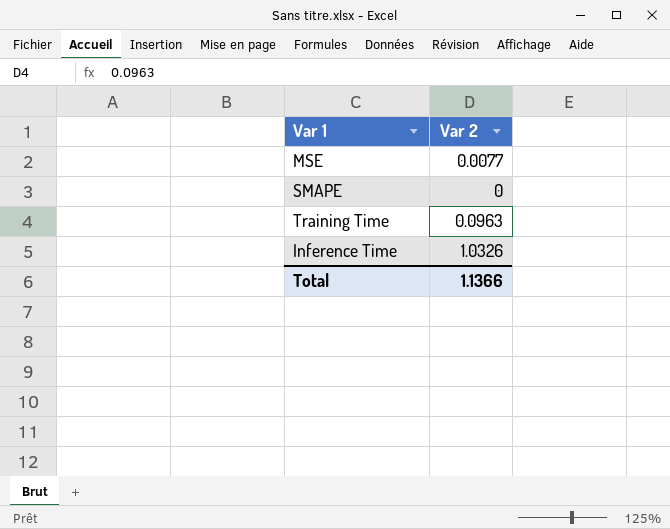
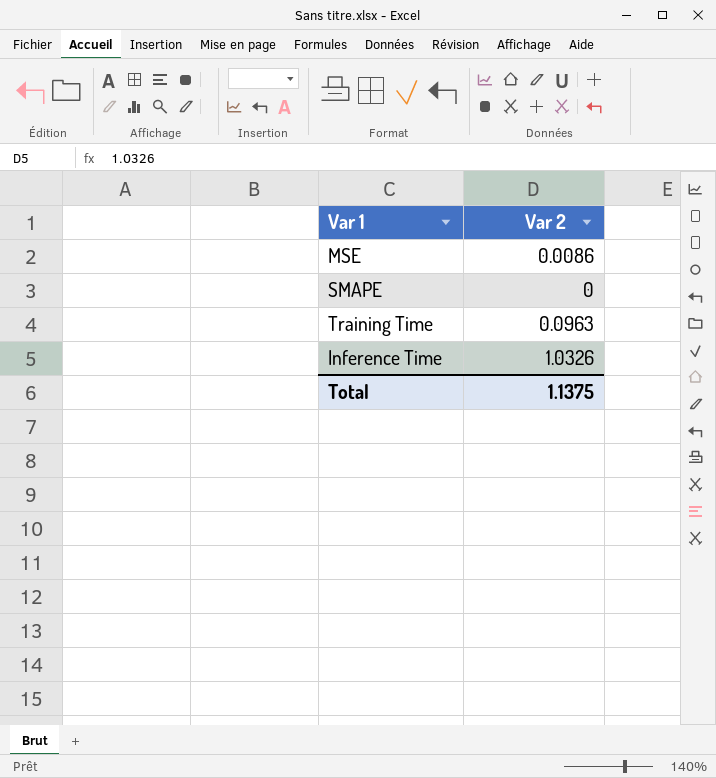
MSE | Var 2: 0.0077 -> 0.0086
Total | Var 2: 1.1366 -> 1.1375

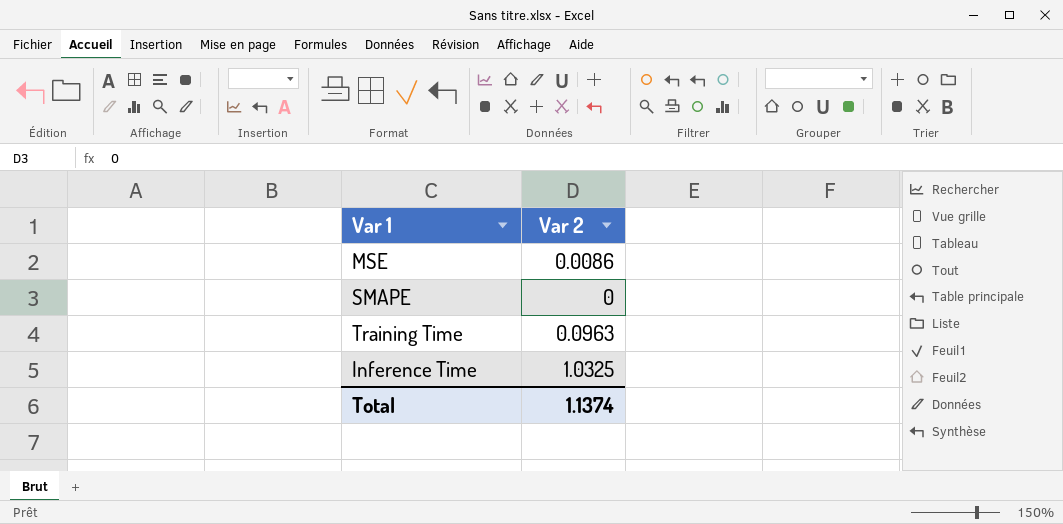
Inference Time | Var 2: 1.0326 -> 1.0325
Total | Var 2: 1.1375 -> 1.1374

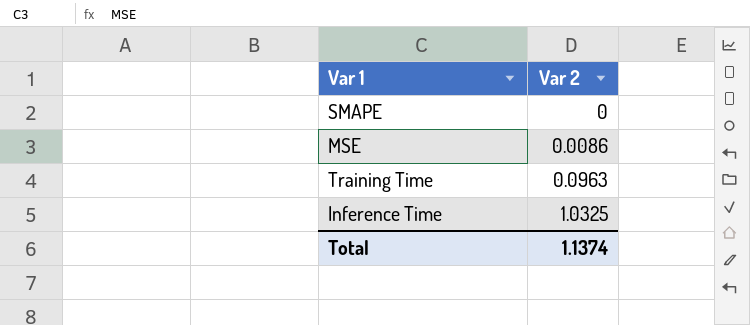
row order: none -> Var 2 ascending

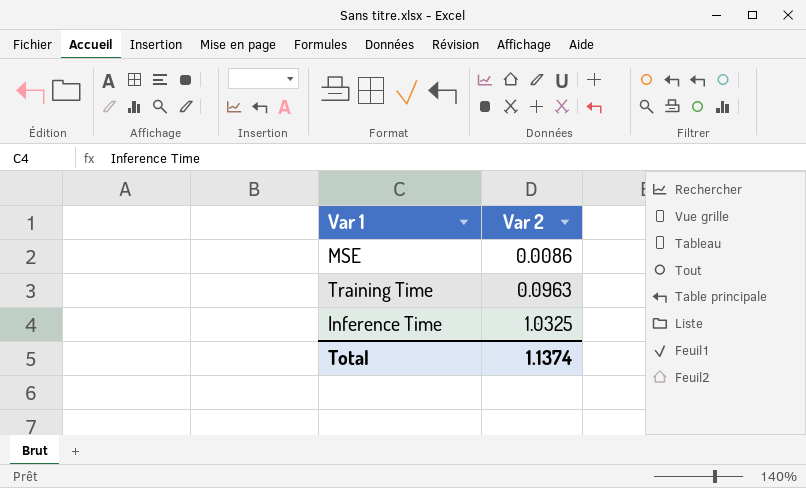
row SMAPE: 0 -> none

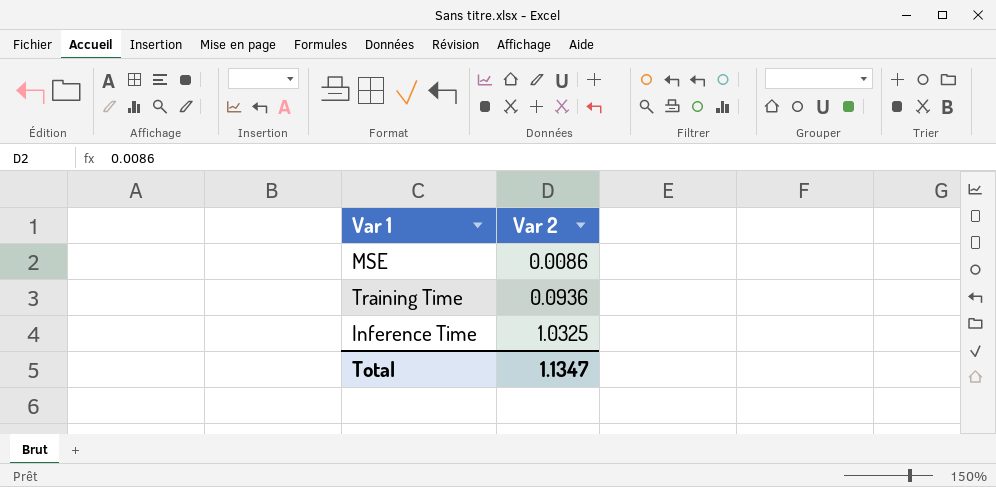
Training Time | Var 2: 0.0963 -> 0.0936
Total | Var 2: 1.1374 -> 1.1347

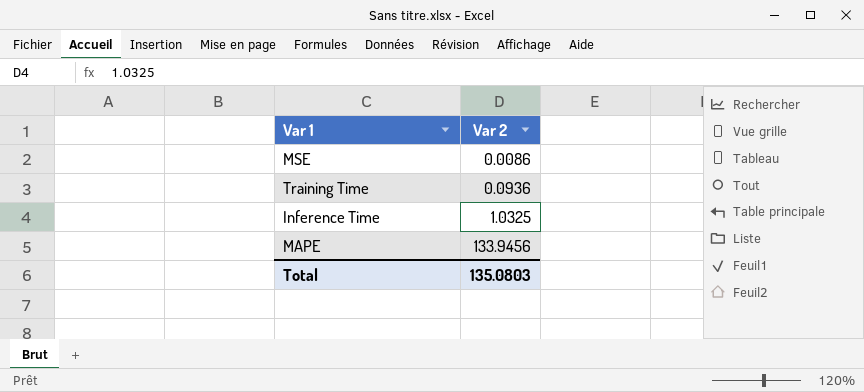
row MAPE: none -> 133.9456
Total | Var 2: 1.1347 -> 135.0803

